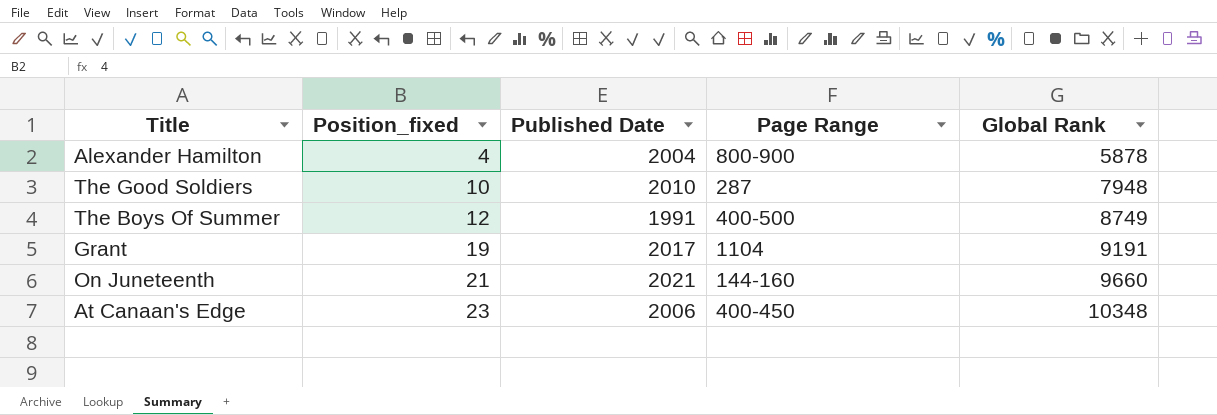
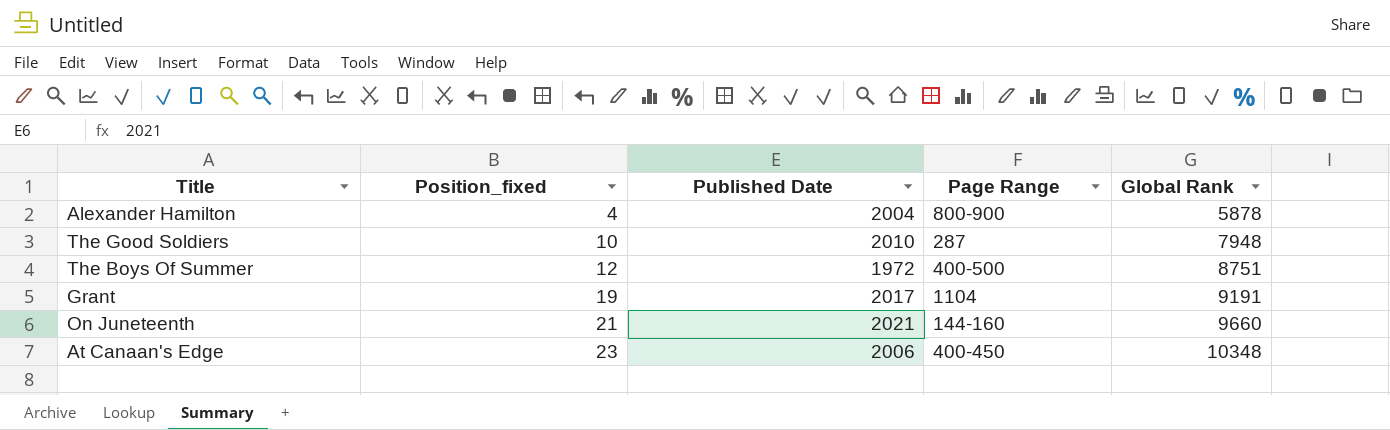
The Boys Of Summer | Published Date: 1991 -> 1972
The Boys Of Summer | Global Rank: 8749 -> 8751

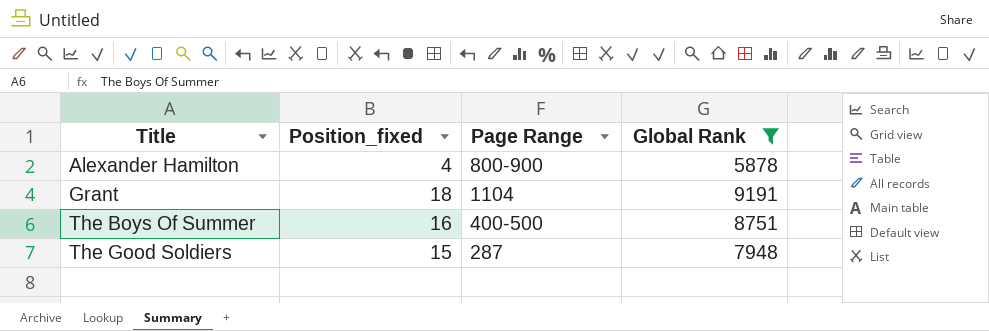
filter: none -> Global Rank <= 9191
row order: Position_fixed ascending -> Title ascending
column Published Date | position: 3 -> none
Grant | Position_fixed: 19 -> 18
The Boys Of Summer | Position_fixed: 12 -> 16
The Good Soldiers | Position_fixed: 10 -> 15

